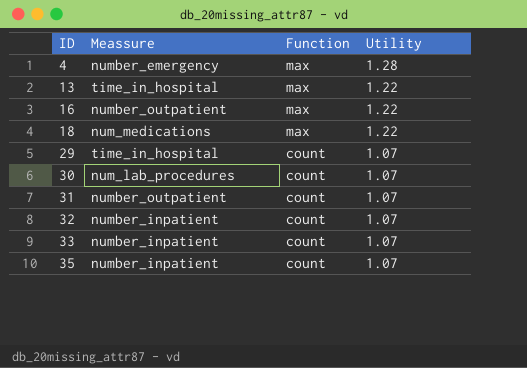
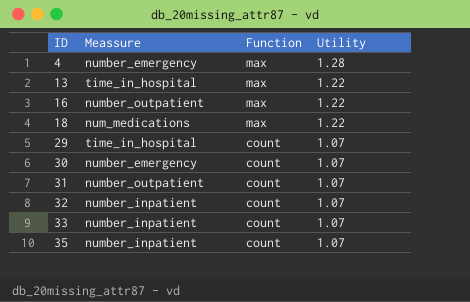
30 | Meassure: num_lab_procedures -> number_emergency

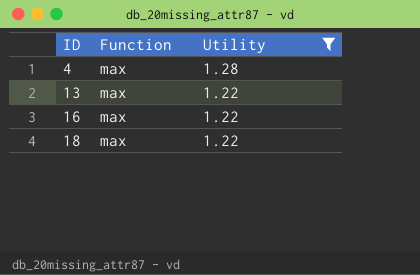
filter: none -> Utility != 1.07
column Meassure | position: 2 -> none

